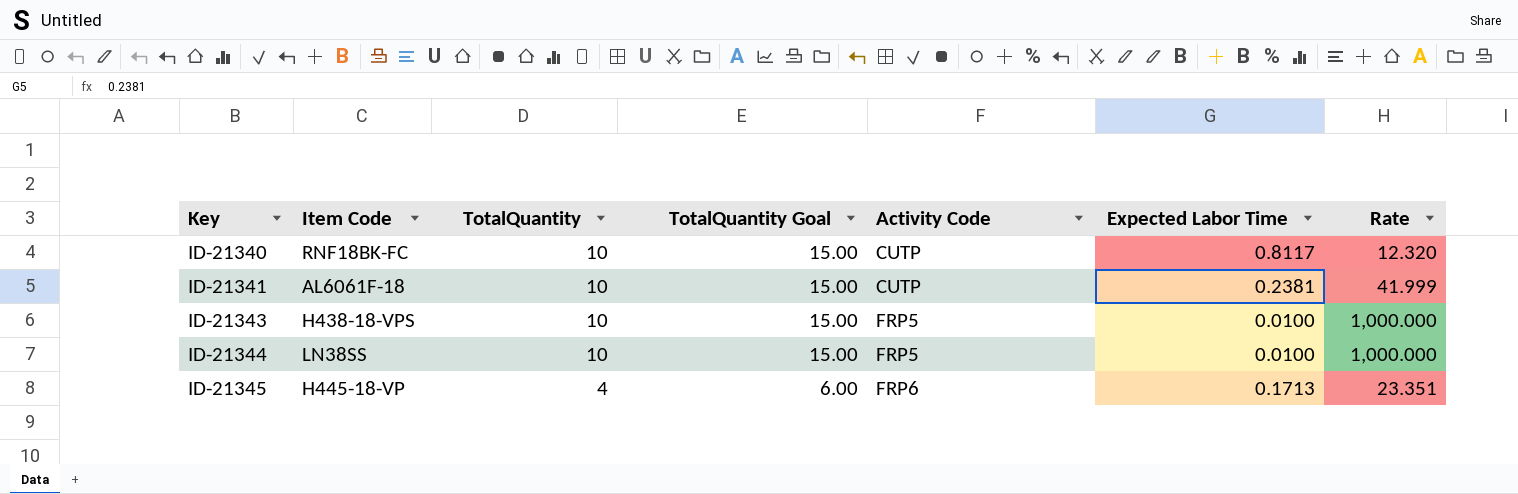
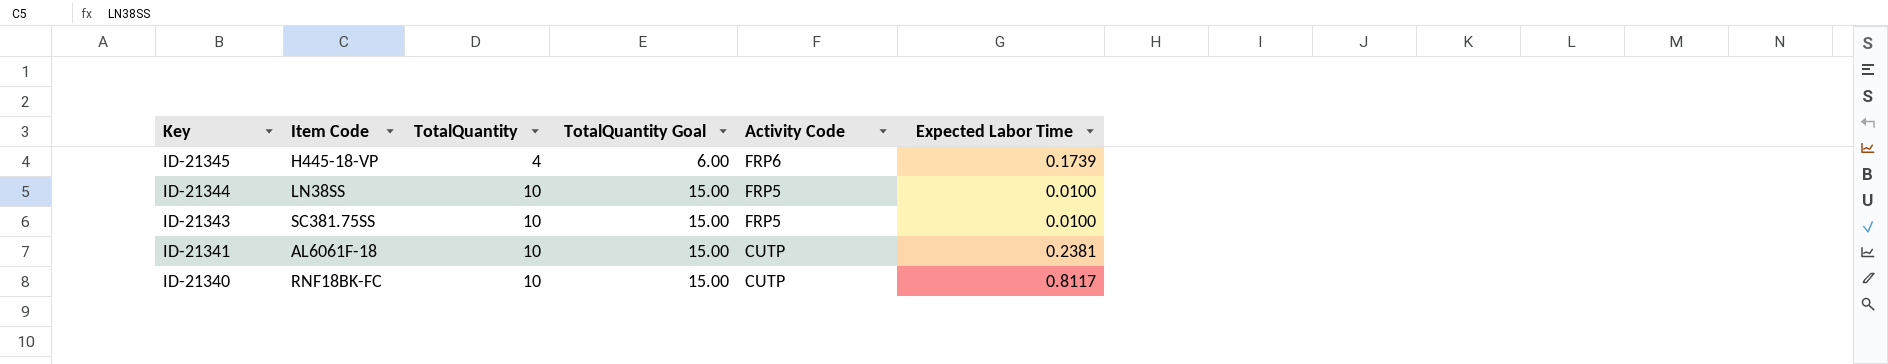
row order: Key ascending -> Key descending
column Rate | formula: [TotalQuantity] / [Expected Labor Time] -> none
ID-21345 | Expected Labor Time: 0.1713 -> 0.1739
ID-21343 | Item Code: H438-18-VPS -> SC381.75SS

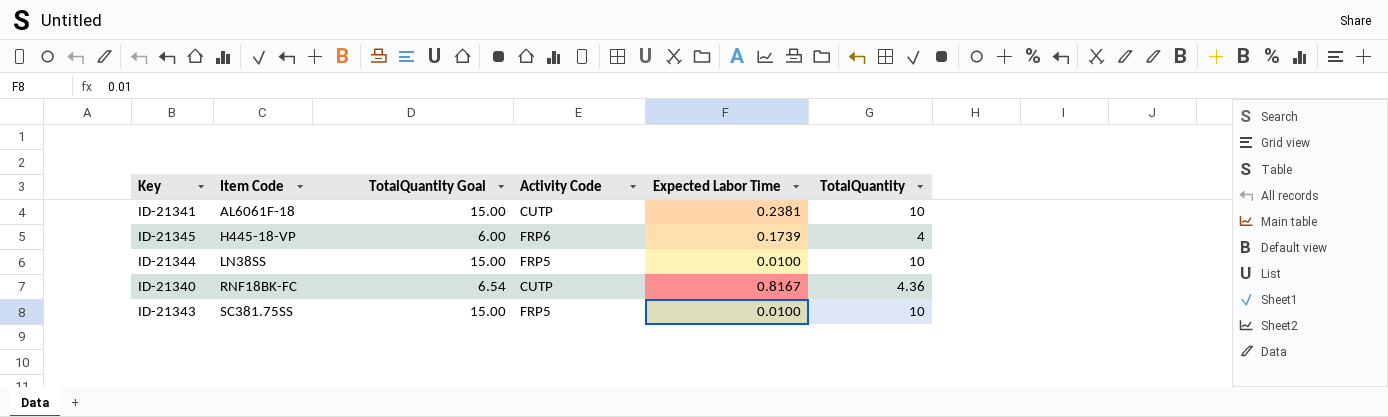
row order: Key descending -> Item Code ascending
column TotalQuantity | position: 3 -> 6
ID-21340 | TotalQuantity Goal: 15.00 -> 6.54
ID-21340 | Expected Labor Time: 0.8117 -> 0.8167
ID-21340 | TotalQuantity: 10 -> 4.36

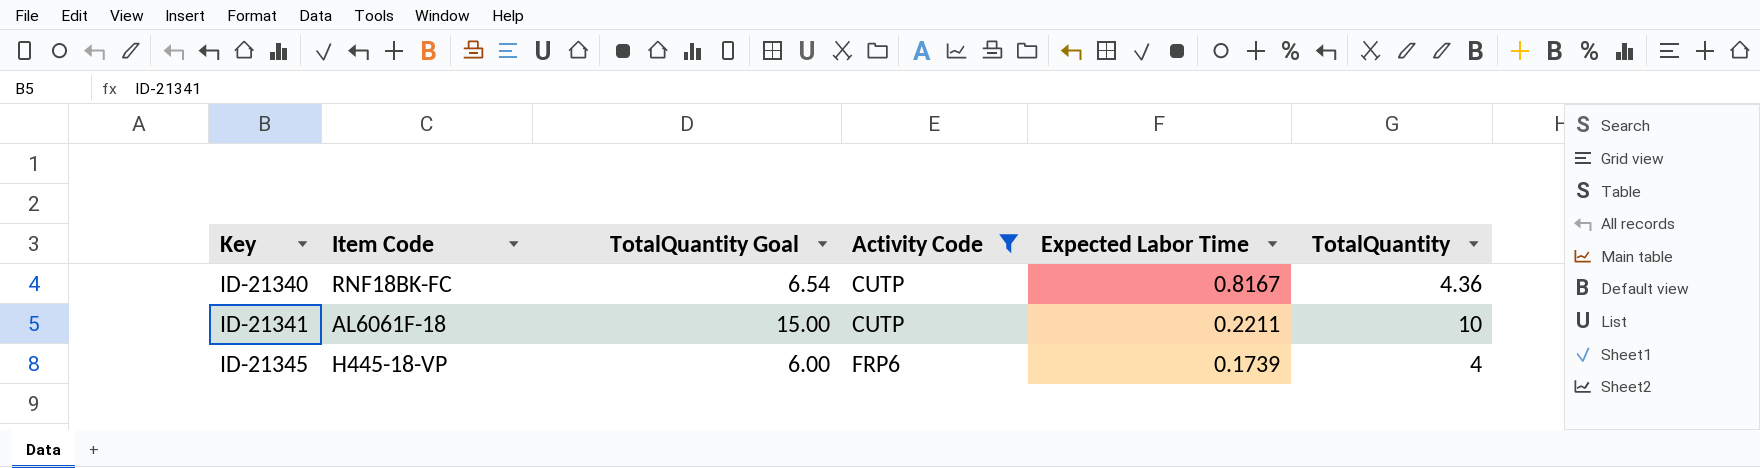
filter: none -> Activity Code != FRP5
row order: Item Code ascending -> Key ascending
ID-21341 | Expected Labor Time: 0.2381 -> 0.2211

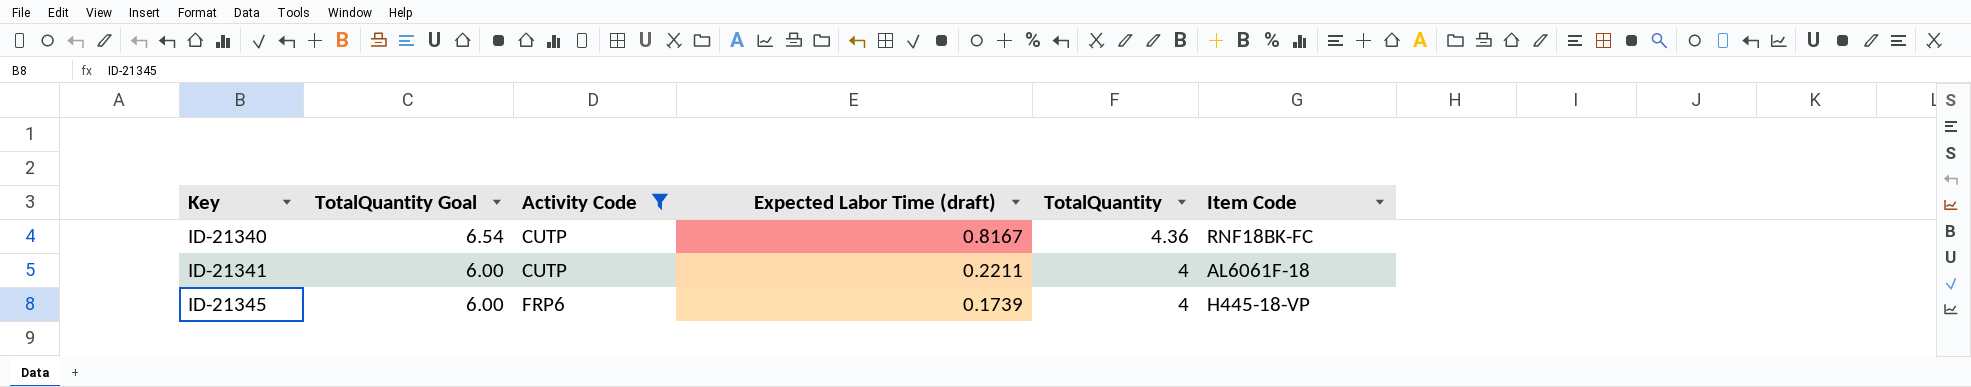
column name: Expected Labor Time -> Expected Labor Time (draft)
column Item Code | position: 2 -> 6
ID-21341 | TotalQuantity Goal: 15.00 -> 6.00
ID-21341 | TotalQuantity: 10 -> 4

